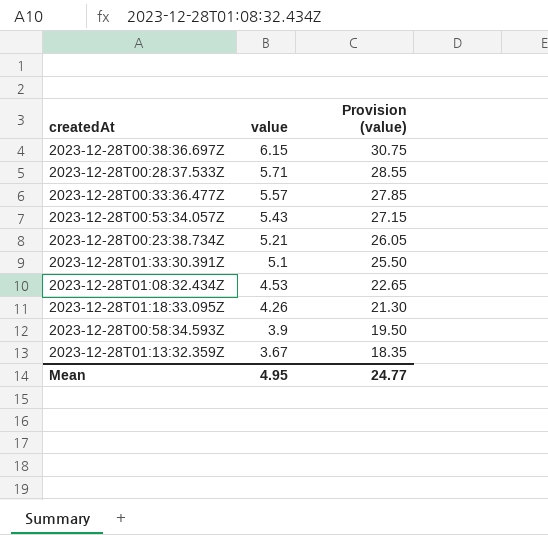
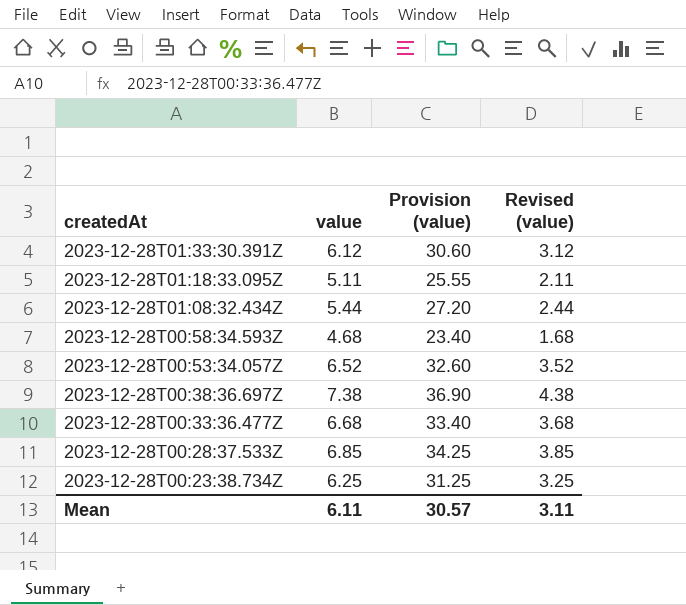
row order: value descending -> createdAt descending
column Revised (value) | formula: none -> [value] - 3
row 2023-12-28T01:13:32.359Z: 3.67 | 18.35 -> none
2023-12-28T01:33:30.391Z | value: 5.1 -> 6.12
2023-12-28T01:33:30.391Z | Provision (value): 25.50 -> 30.60
2023-12-28T01:18:33.095Z | value: 4.26 -> 5.11
2023-12-28T01:18:33.095Z | Provision (value): 21.30 -> 25.55
2023-12-28T01:08:32.434Z | value: 4.53 -> 5.44
2023-12-28T01:08:32.434Z | Provision (value): 22.65 -> 27.20
2023-12-28T00:58:34.593Z | value: 3.9 -> 4.68
2023-12-28T00:58:34.593Z | Provision (value): 19.50 -> 23.40
2023-12-28T00:53:34.057Z | value: 5.43 -> 6.52
2023-12-28T00:53:34.057Z | Provision (value): 27.15 -> 32.60
2023-12-28T00:38:36.697Z | value: 6.15 -> 7.38
2023-12-28T00:38:36.697Z | Provision (value): 30.75 -> 36.90
2023-12-28T00:33:36.477Z | value: 5.57 -> 6.68
2023-12-28T00:33:36.477Z | Provision (value): 27.85 -> 33.40
2023-12-28T00:28:37.533Z | value: 5.71 -> 6.85
2023-12-28T00:28:37.533Z | Provision (value): 28.55 -> 34.25
2023-12-28T00:23:38.734Z | value: 5.21 -> 6.25
2023-12-28T00:23:38.734Z | Provision (value): 26.05 -> 31.25
Mean | value: 4.95 -> 6.11
Mean | Provision (value): 24.77 -> 30.57

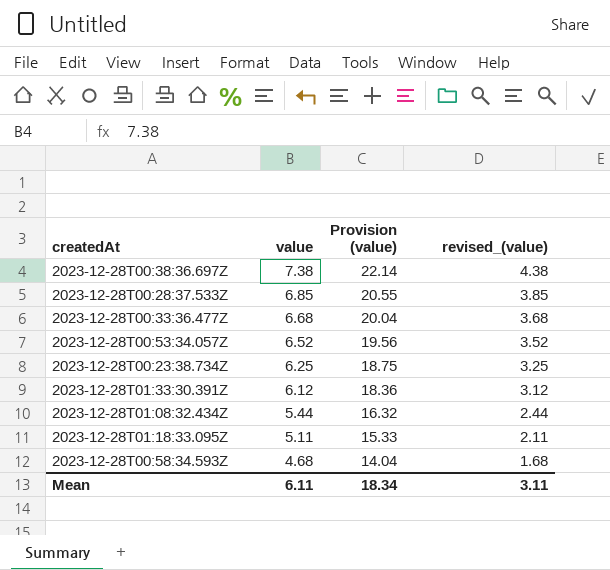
row order: createdAt descending -> value descending
column Provision (value) | formula: [value] * 5 -> [value] * 3
column name: Revised (value) -> revised_(value)
Mean | Provision (value): 30.57 -> 18.34

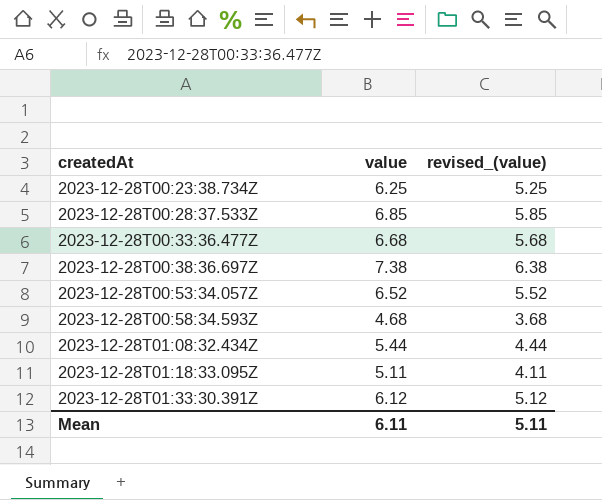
row order: value descending -> createdAt ascending
column Provision (value) | formula: [value] * 3 -> none
column revised_(value) | formula: [value] - 3 -> [value] - 1
Mean | revised_(value): 3.11 -> 5.11

